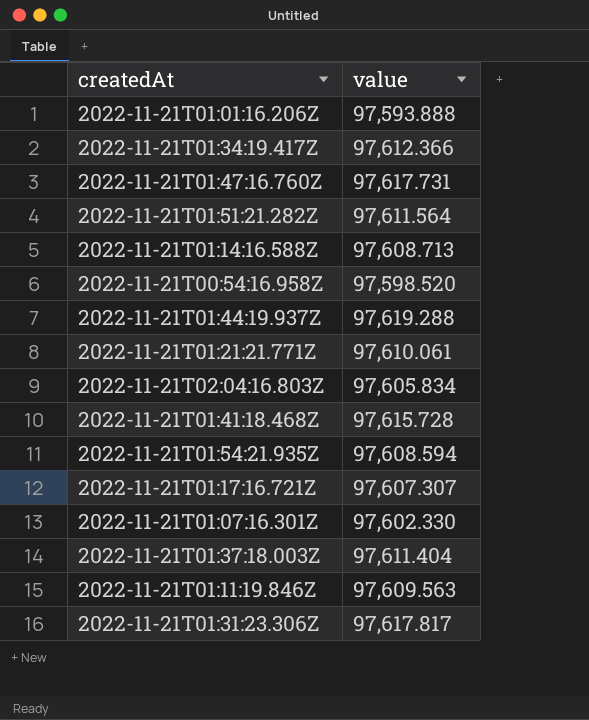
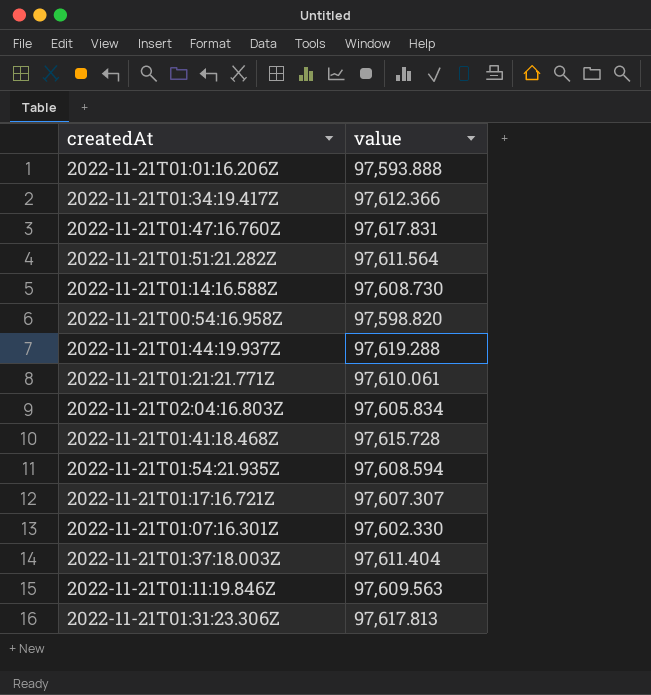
2022-11-21T01:47:16.760Z | value: 97,617.731 -> 97,617.831
2022-11-21T01:14:16.588Z | value: 97,608.713 -> 97,608.730
2022-11-21T00:54:16.958Z | value: 97,598.520 -> 97,598.820
2022-11-21T01:31:23.306Z | value: 97,617.817 -> 97,617.813

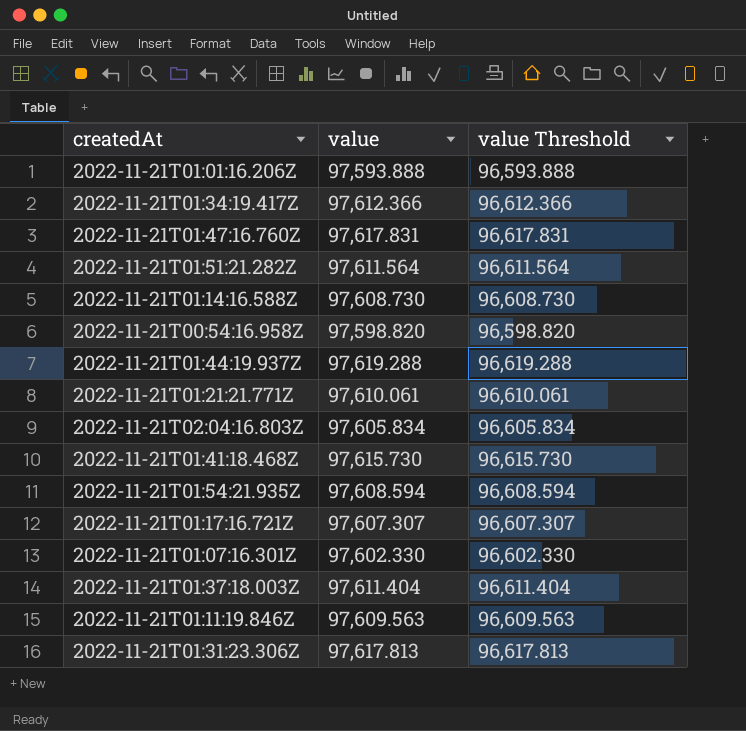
column value Threshold | formula: none -> [value] - 1000
2022-11-21T01:41:18.468Z | value: 97,615.728 -> 97,615.730

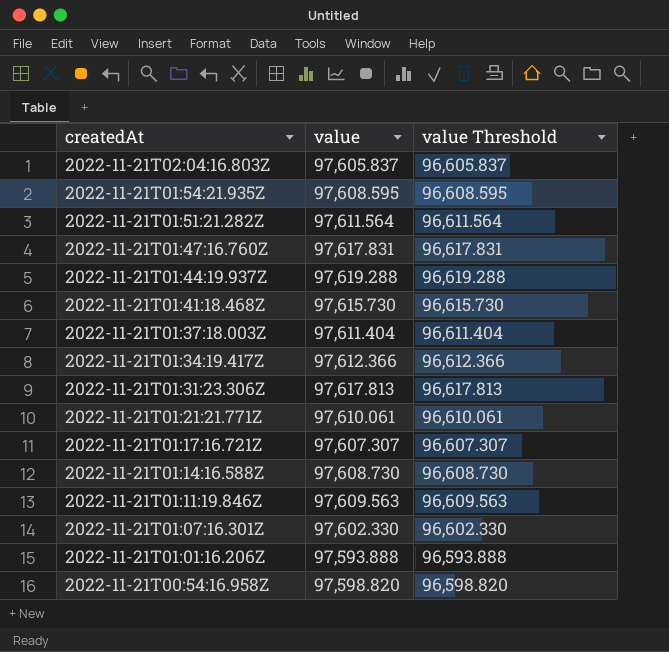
row order: none -> createdAt descending
2022-11-21T02:04:16.803Z | value: 97,605.834 -> 97,605.837
2022-11-21T02:04:16.803Z | value Threshold: 96,605.834 -> 96,605.837
2022-11-21T01:54:21.935Z | value: 97,608.594 -> 97,608.595
2022-11-21T01:54:21.935Z | value Threshold: 96,608.594 -> 96,608.595

